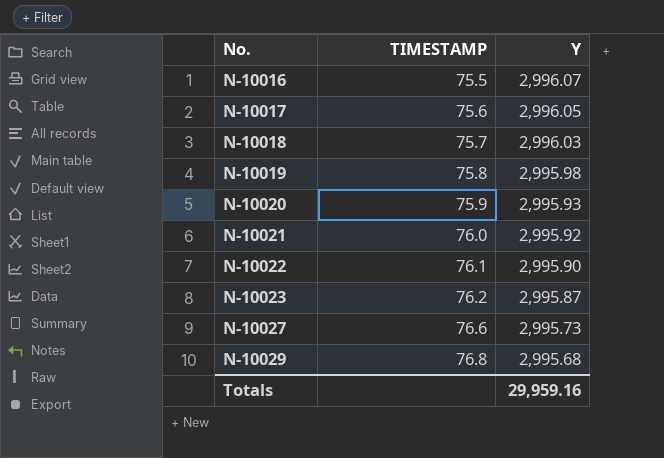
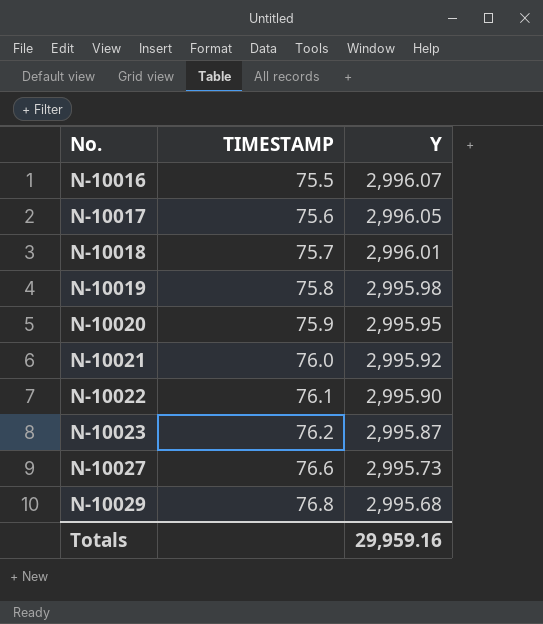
N-10018 | Y: 2,996.03 -> 2,996.01
N-10020 | Y: 2,995.93 -> 2,995.95

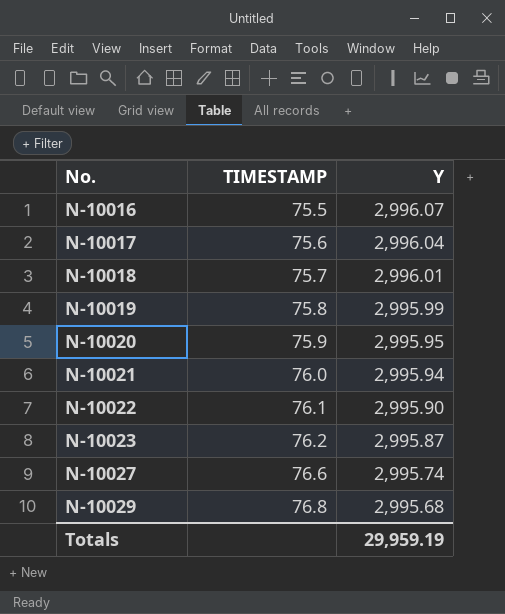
N-10017 | Y: 2,996.05 -> 2,996.04
N-10019 | Y: 2,995.98 -> 2,995.99
N-10021 | Y: 2,995.92 -> 2,995.94
N-10027 | Y: 2,995.73 -> 2,995.74
Totals | Y: 29,959.16 -> 29,959.19

